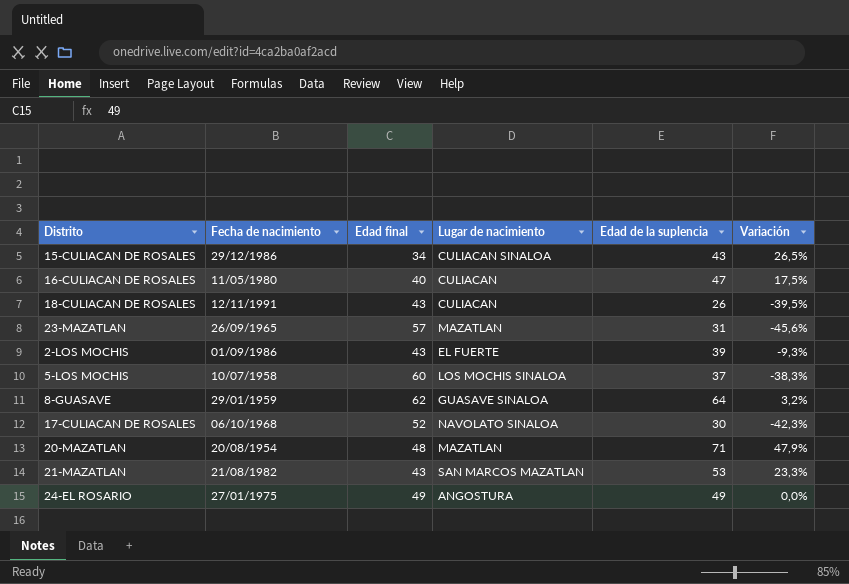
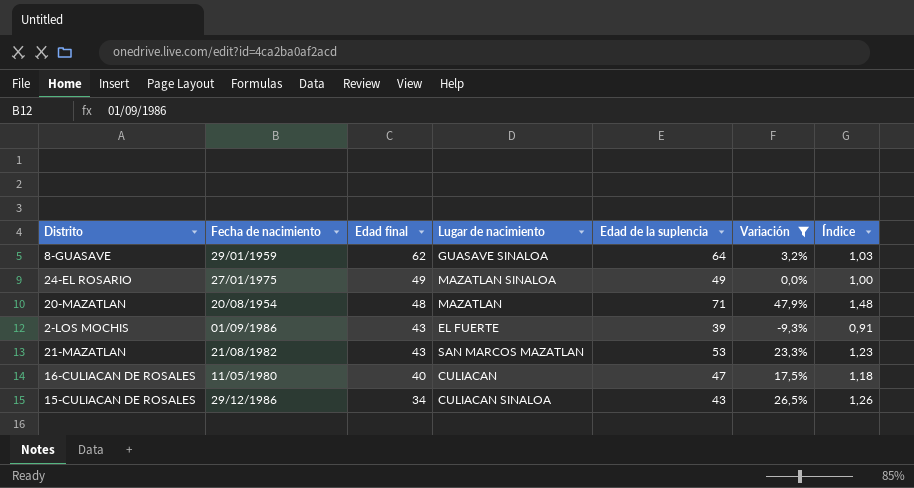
filter: none -> Variación >= -9,3%
row order: none -> Edad final descending
column Índice | formula: none -> [Edad de la suplencia] / [Edad final]
24-EL ROSARIO | Lugar de nacimiento: ANGOSTURA -> MAZATLAN SINALOA

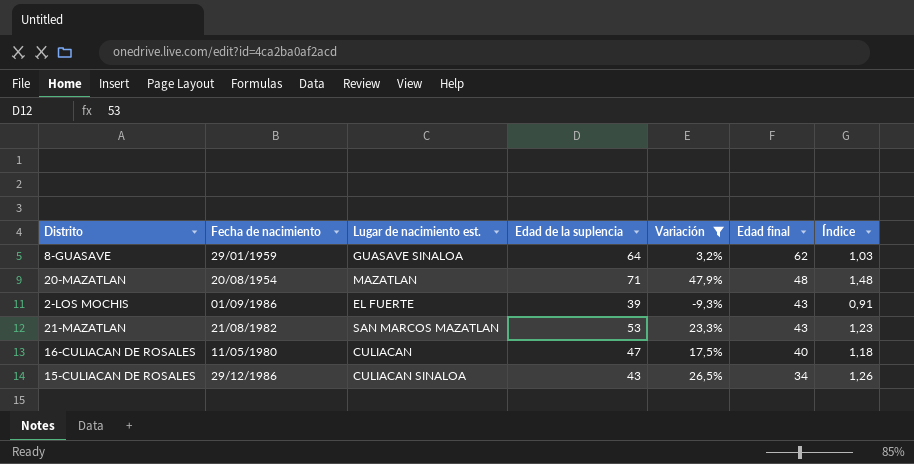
column name: Lugar de nacimiento -> Lugar de nacimiento est.
column Edad final | position: 3 -> 6
row 24-EL ROSARIO: 27/01/1975 | 49 | MAZATLAN SINALOA | 49 | 0,0% | 1,00 -> none

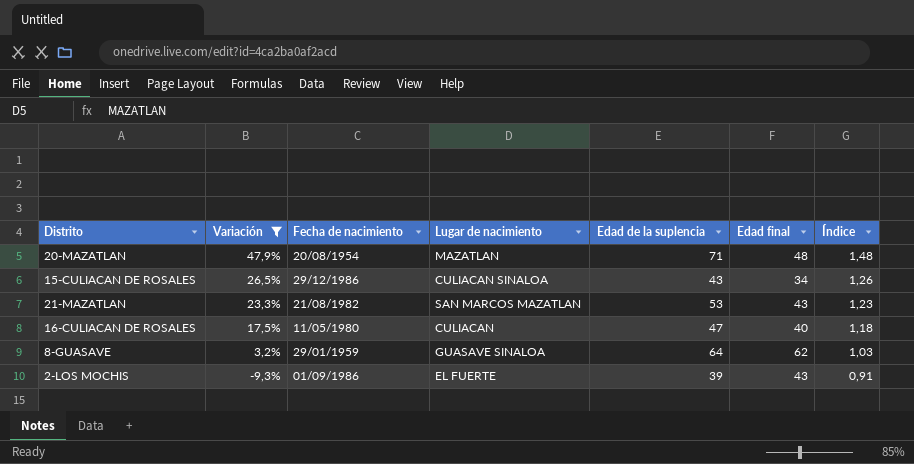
row order: Edad final descending -> Variación descending
column Variación | position: 5 -> 2
column name: Lugar de nacimiento est. -> Lugar de nacimiento

